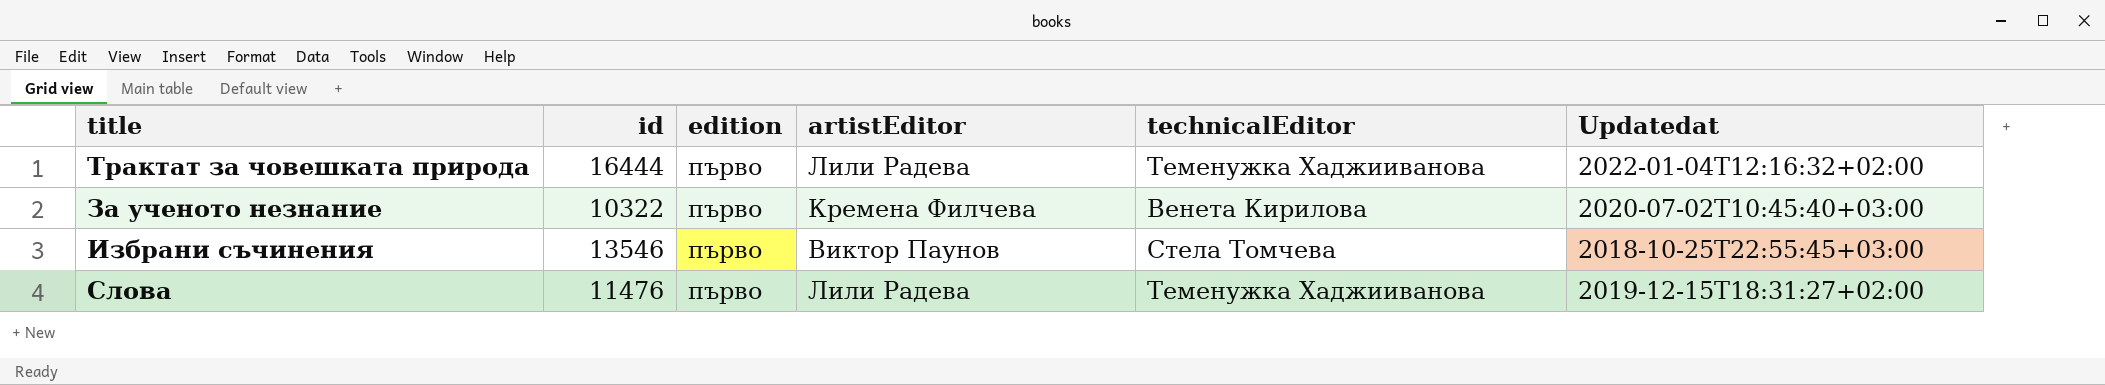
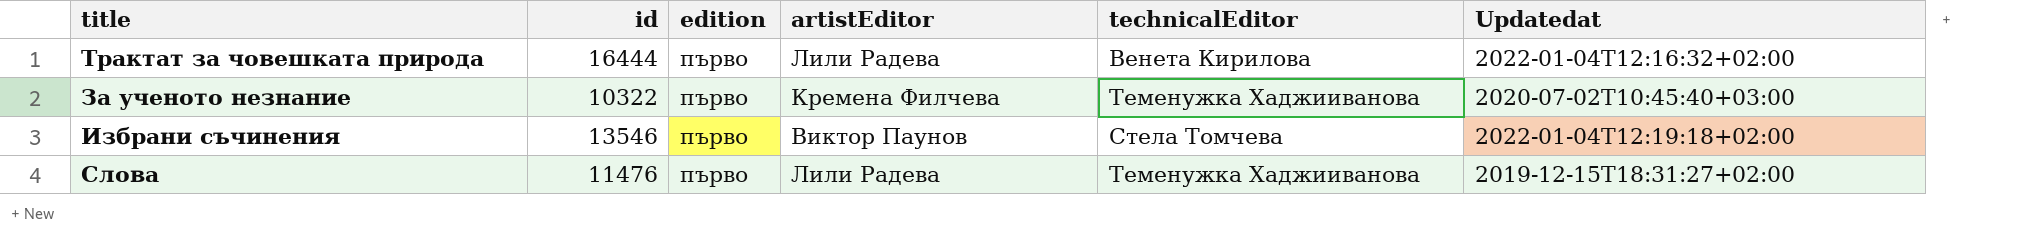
Трактат за човешката природа | technicalEditor: Теменужка Хаджииванова -> Венета Кирилова
За ученото незнание | technicalEditor: Венета Кирилова -> Теменужка Хаджииванова
Избрани съчинения | Updatedat: 2018-10-25T22:55:45+03:00 -> 2022-01-04T12:19:18+02:00

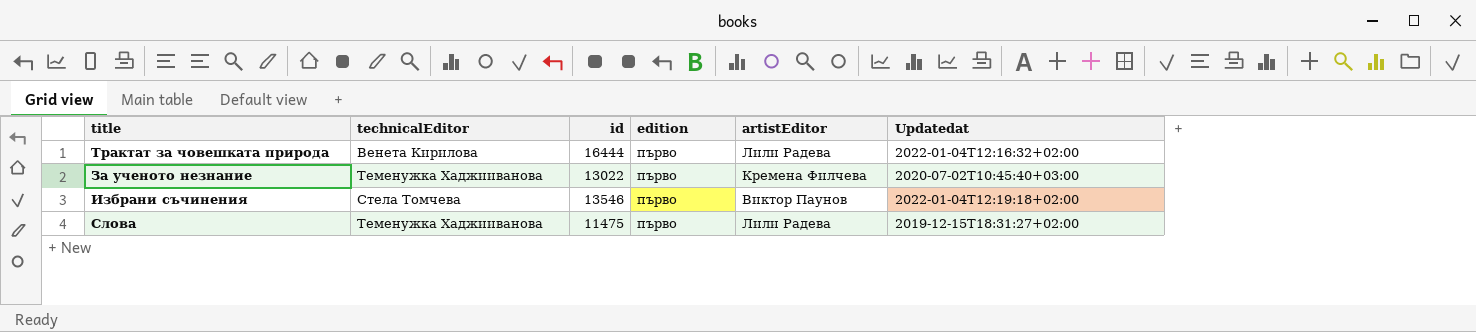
column technicalEditor | position: 5 -> 2
За ученото незнание | id: 10322 -> 13022
Слова | id: 11476 -> 11475

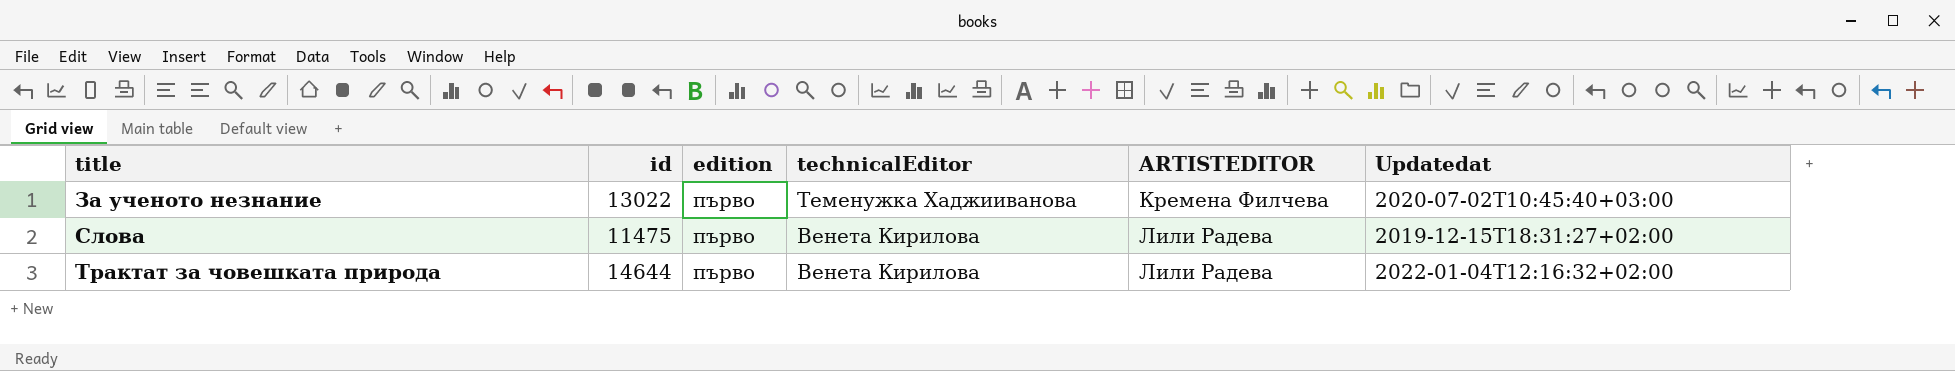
row order: none -> title ascending
column technicalEditor | position: 2 -> 4
column name: artistEditor -> ARTISTEDITOR
row Избрани съчинения: Стела Томчева | 13546 | първо | Виктор Паунов | 2022-01-04T12:19:18+02:00 -> none
Слова | technicalEditor: Теменужка Хаджииванова -> Венета Кирилова
Трактат за човешката природа | id: 16444 -> 14644

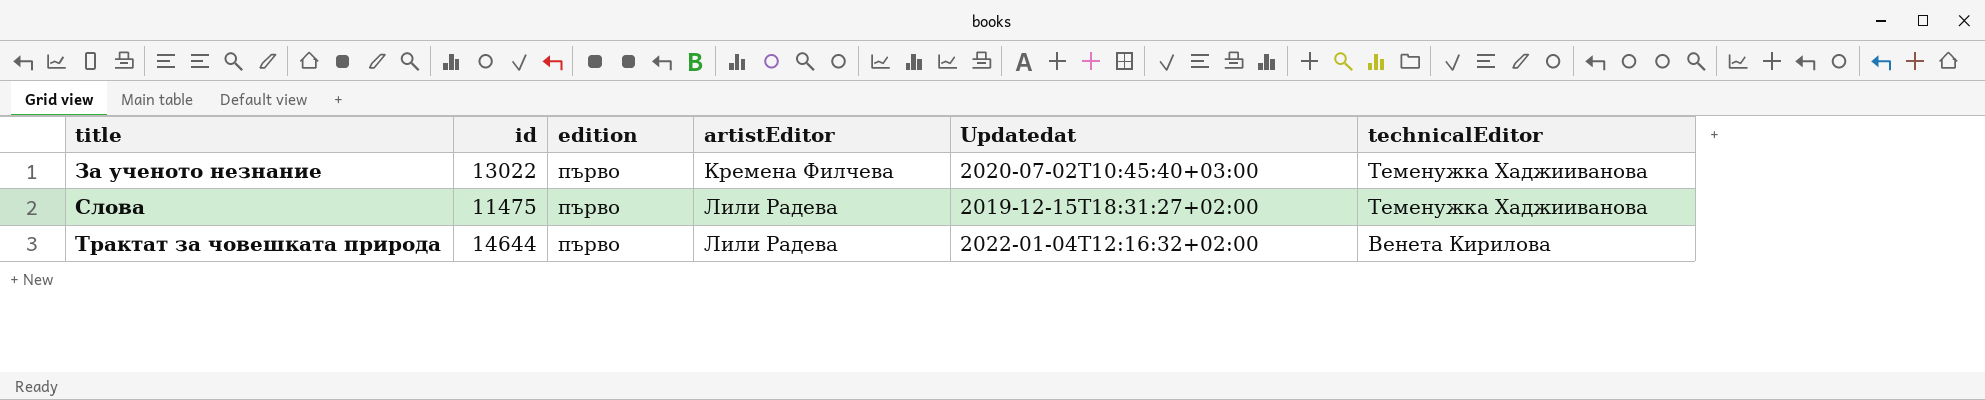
column name: ARTISTEDITOR -> artistEditor
column technicalEditor | position: 4 -> 6
Слова | technicalEditor: Венета Кирилова -> Теменужка Хаджииванова

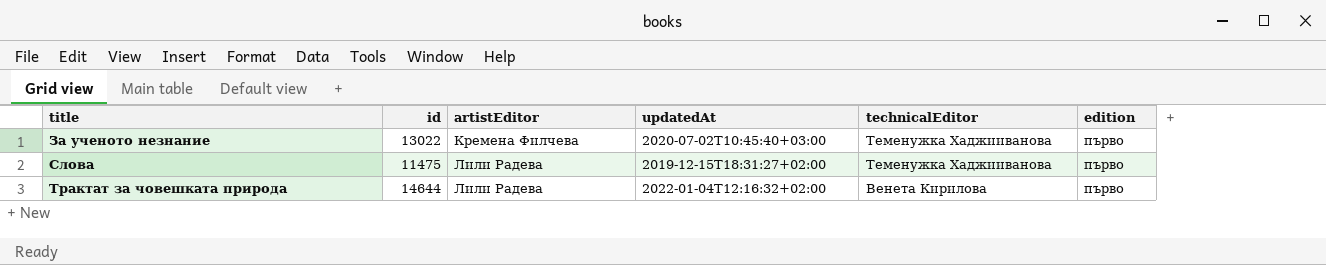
column name: Updatedat -> updatedAt
column edition | position: 3 -> 6

